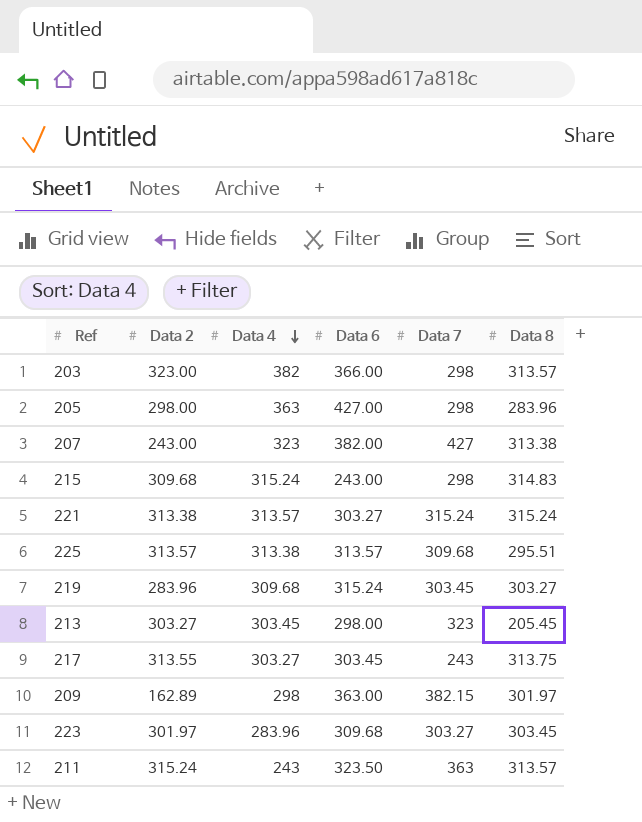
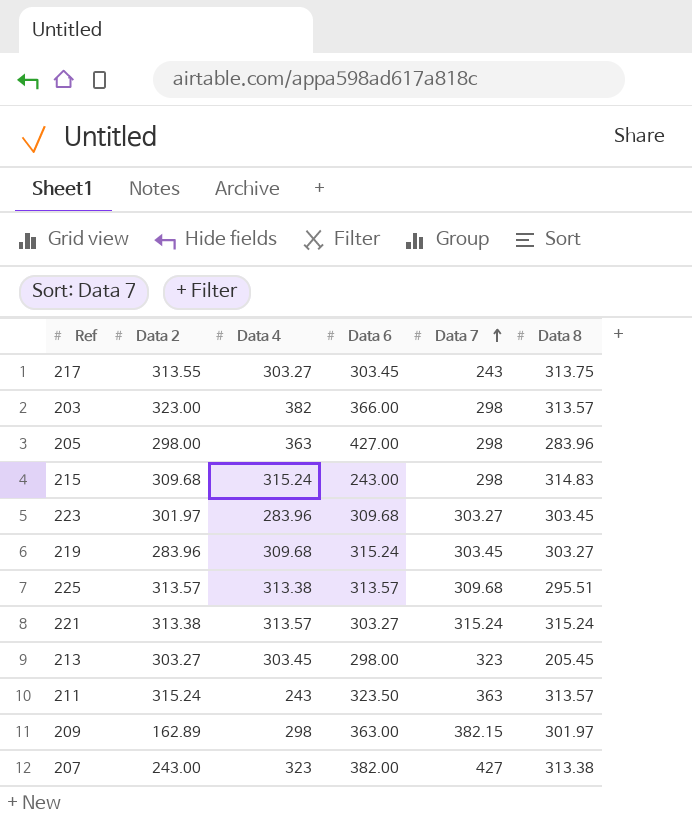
row order: Data 4 descending -> Data 7 ascending

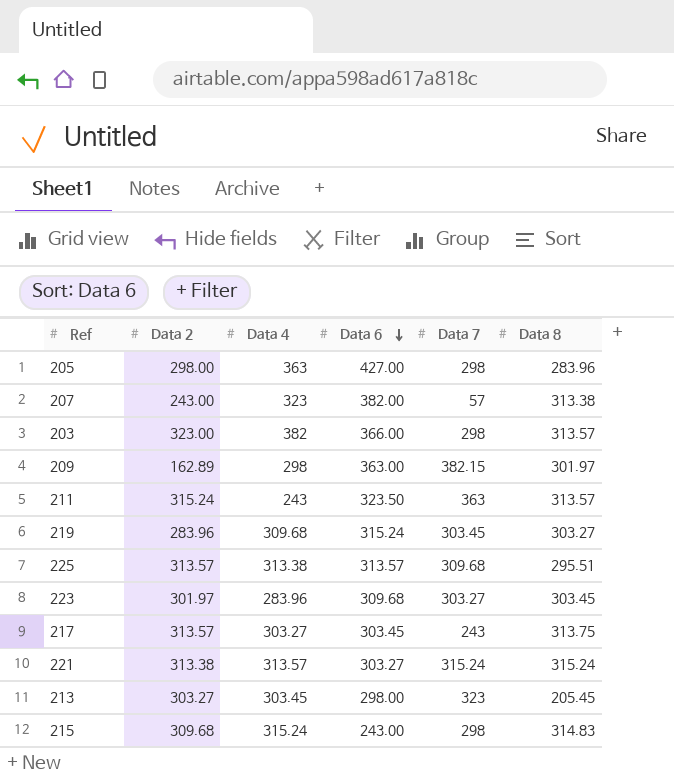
row order: Data 7 ascending -> Data 6 descending
207 | Data 7: 427 -> 57
217 | Data 2: 313.55 -> 313.57

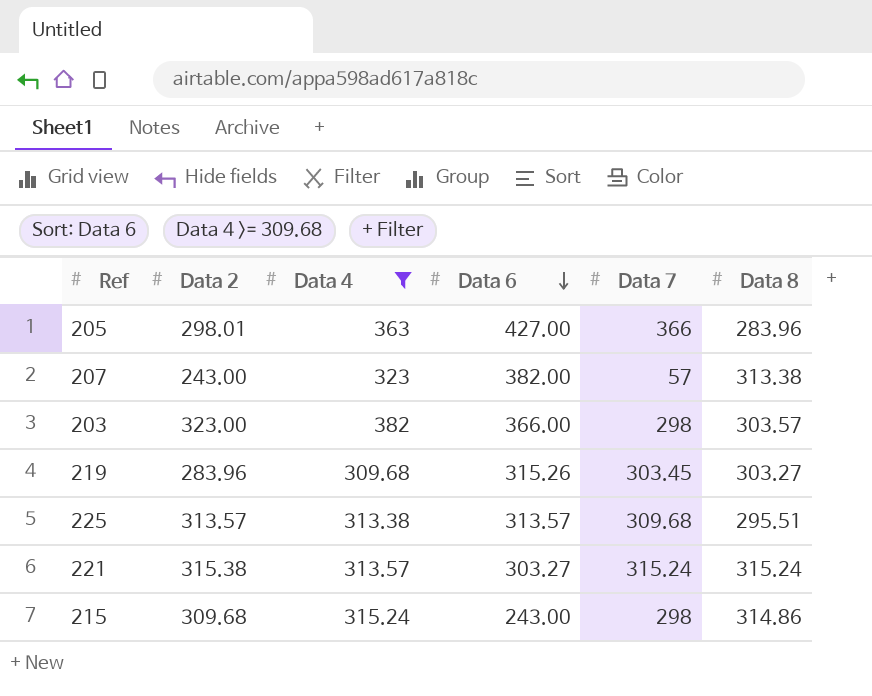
filter: none -> Data 4 >= 309.68
205 | Data 2: 298.00 -> 298.01
205 | Data 7: 298 -> 366
203 | Data 8: 313.57 -> 303.57
219 | Data 6: 315.24 -> 315.26
221 | Data 2: 313.38 -> 315.38
215 | Data 8: 314.83 -> 314.86

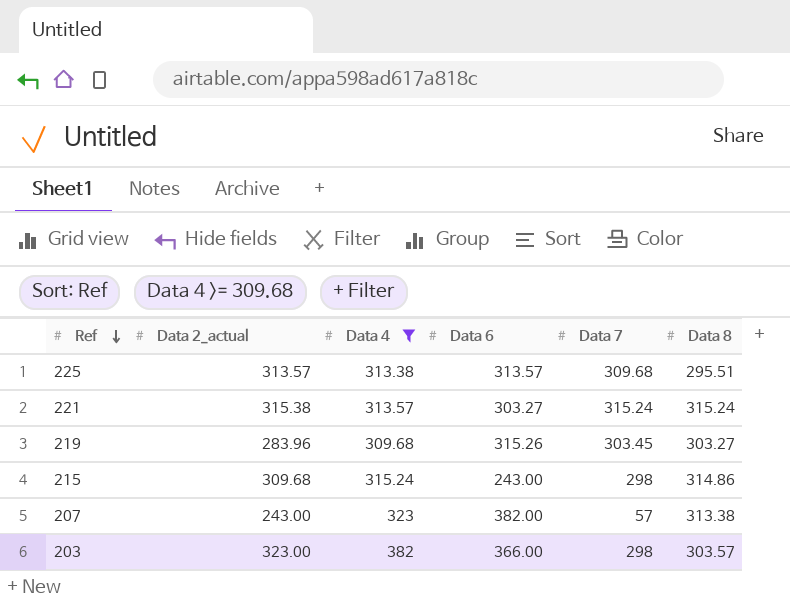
row order: Data 6 descending -> Ref descending
column name: Data 2 -> Data 2_actual
row 205: 298.01 | 363 | 427.00 | 366 | 283.96 -> none

